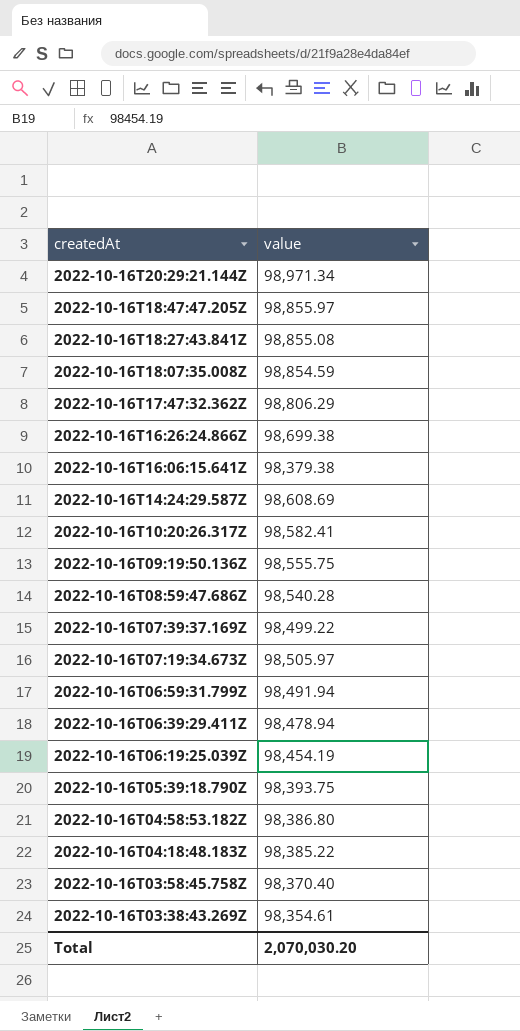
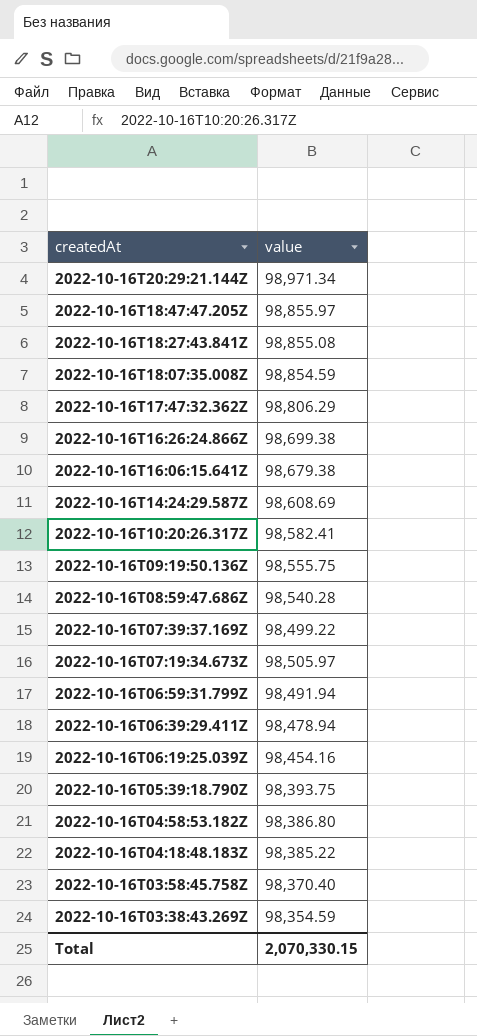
2022-10-16T16:06:15.641Z | value: 98,379.38 -> 98,679.38
2022-10-16T06:19:25.039Z | value: 98,454.19 -> 98,454.16
2022-10-16T03:38:43.269Z | value: 98,354.61 -> 98,354.59
Total | value: 2,070,030.20 -> 2,070,330.15

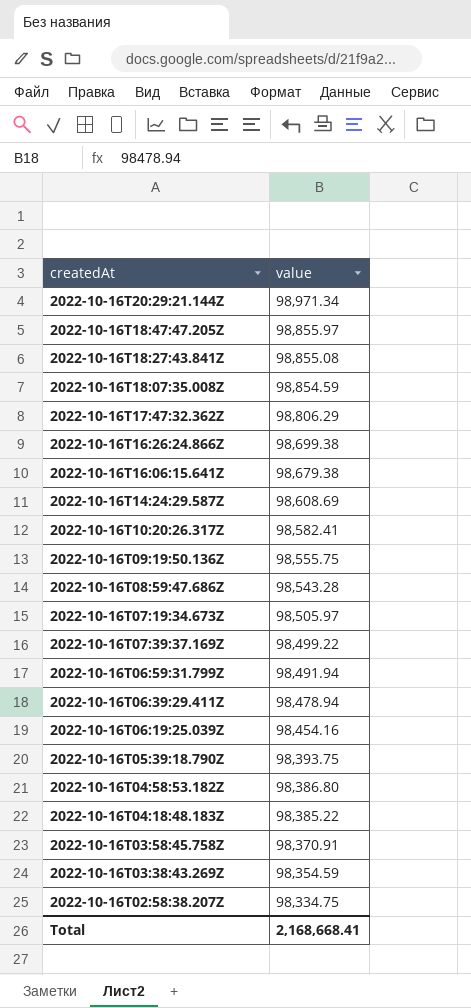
row order: createdAt descending -> value descending
2022-10-16T08:59:47.686Z | value: 98,540.28 -> 98,543.28
2022-10-16T03:58:45.758Z | value: 98,370.40 -> 98,370.91
row 2022-10-16T02:58:38.207Z: none -> 98,334.75
Total | value: 2,070,330.15 -> 2,168,668.41

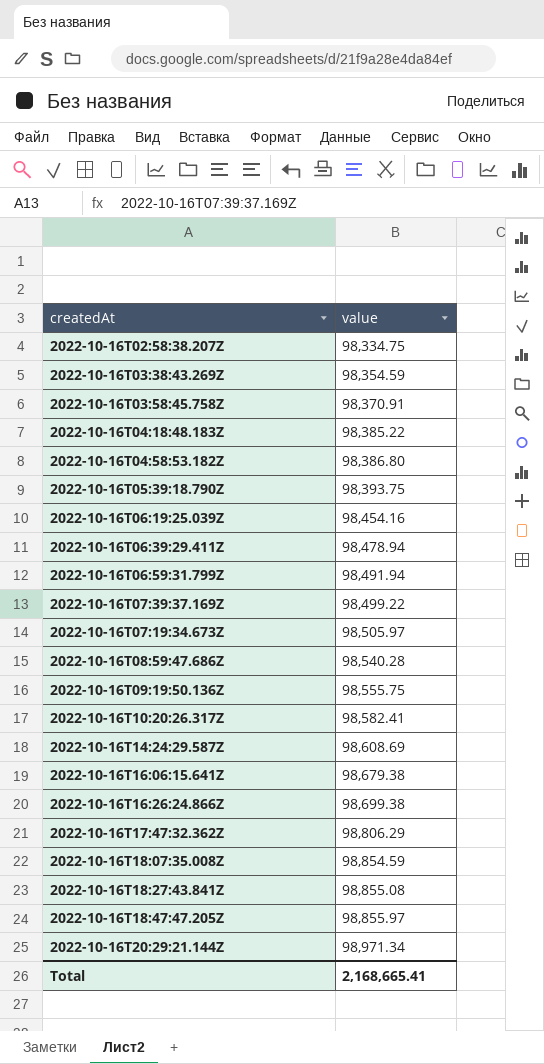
row order: value descending -> value ascending
2022-10-16T08:59:47.686Z | value: 98,543.28 -> 98,540.28
Total | value: 2,168,668.41 -> 2,168,665.41

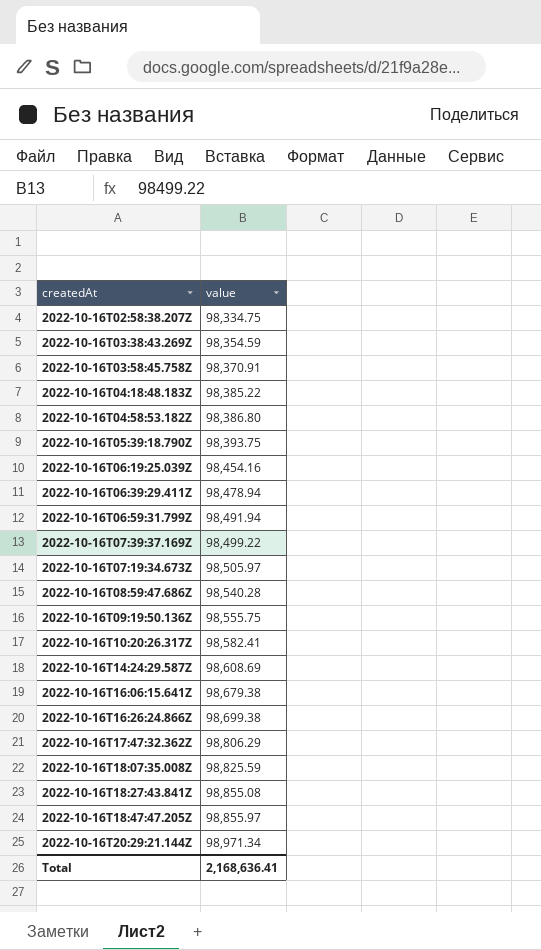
2022-10-16T18:07:35.008Z | value: 98,854.59 -> 98,825.59
Total | value: 2,168,665.41 -> 2,168,636.41

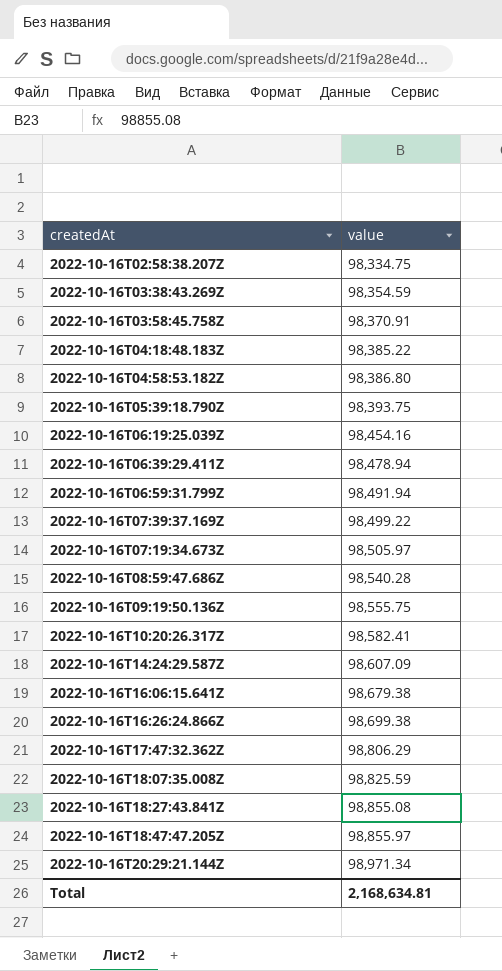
2022-10-16T14:24:29.587Z | value: 98,608.69 -> 98,607.09
Total | value: 2,168,636.41 -> 2,168,634.81

